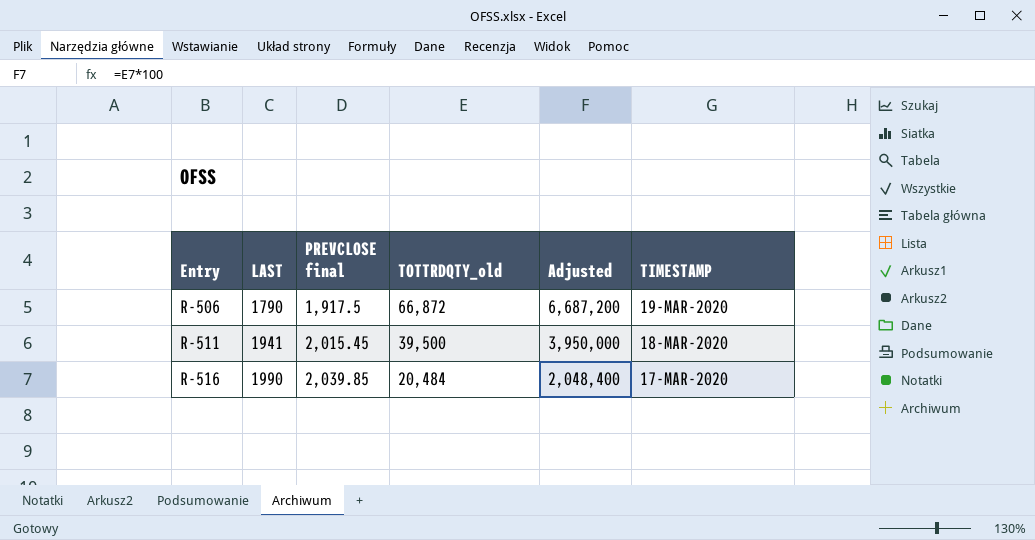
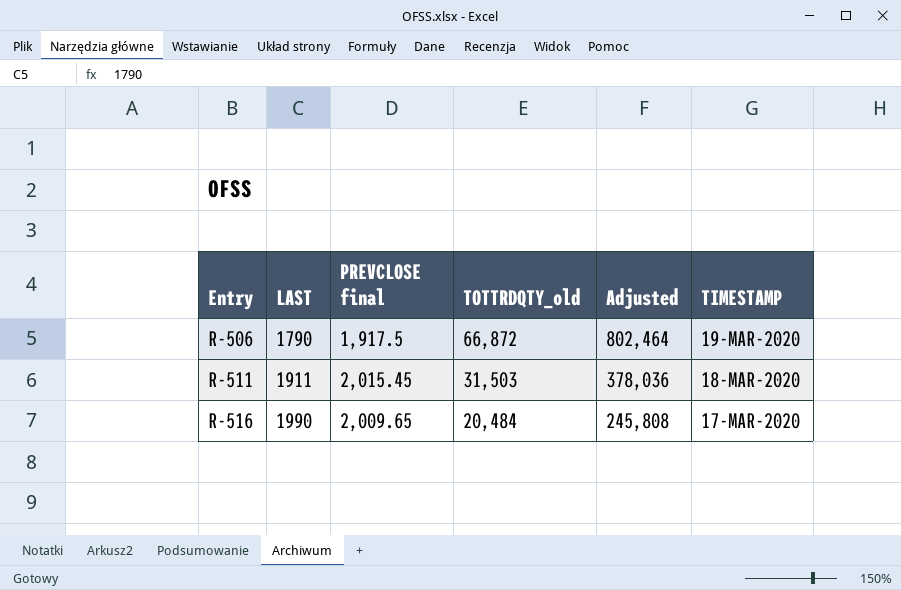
column Adjusted | formula: [TOTTRDQTY_old] * 100 -> [TOTTRDQTY_old] * 12
R-511 | LAST: 1941 -> 1911
R-511 | TOTTRDQTY_old: 39,500 -> 31,503
R-516 | PREVCLOSE final: 2,039.85 -> 2,009.65

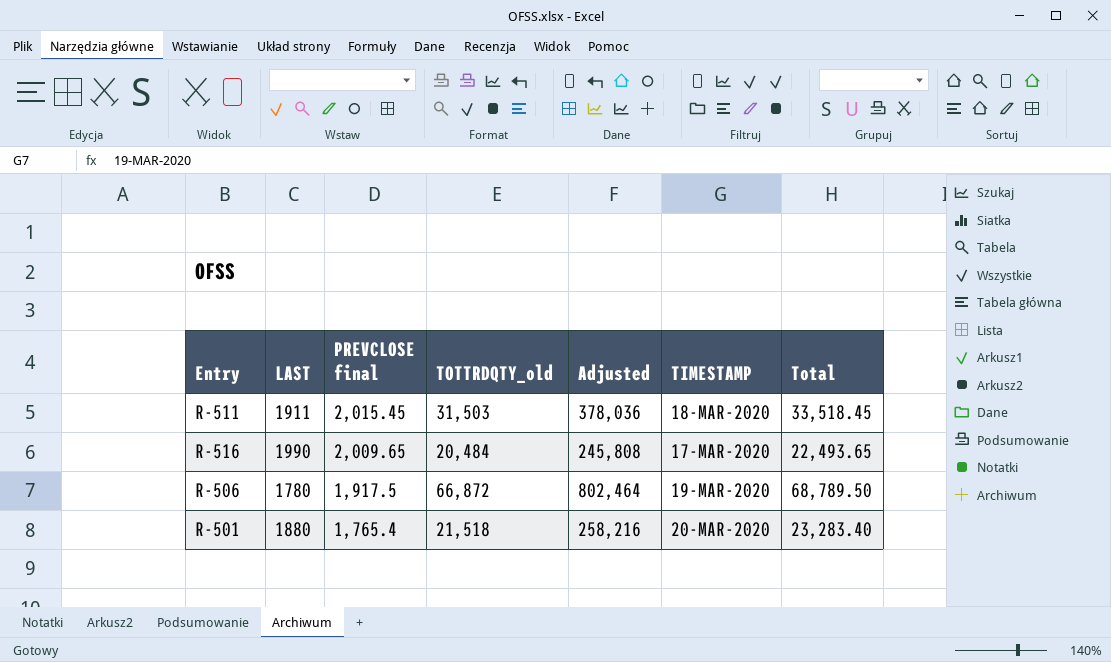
row order: Entry ascending -> PREVCLOSE final descending
column Total | formula: none -> [PREVCLOSE final] + [TOTTRDQTY_old]
R-506 | LAST: 1790 -> 1780
row R-501: none -> 1880 | 1,765.4 | 21,518 | 258,216 | 20-MAR-2020 | 23,283.40

